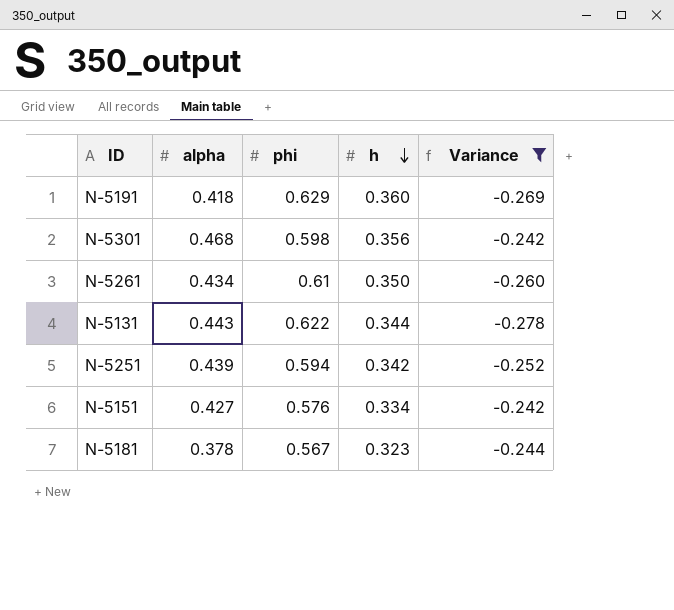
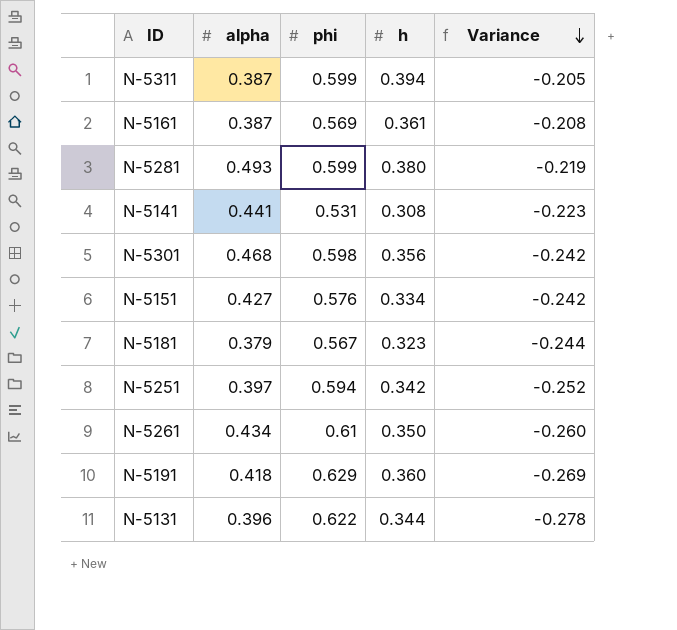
filter: Variance <= -0.242 -> none
row order: h descending -> Variance descending
N-5181 | alpha: 0.378 -> 0.379
N-5251 | alpha: 0.439 -> 0.397
N-5131 | alpha: 0.443 -> 0.396

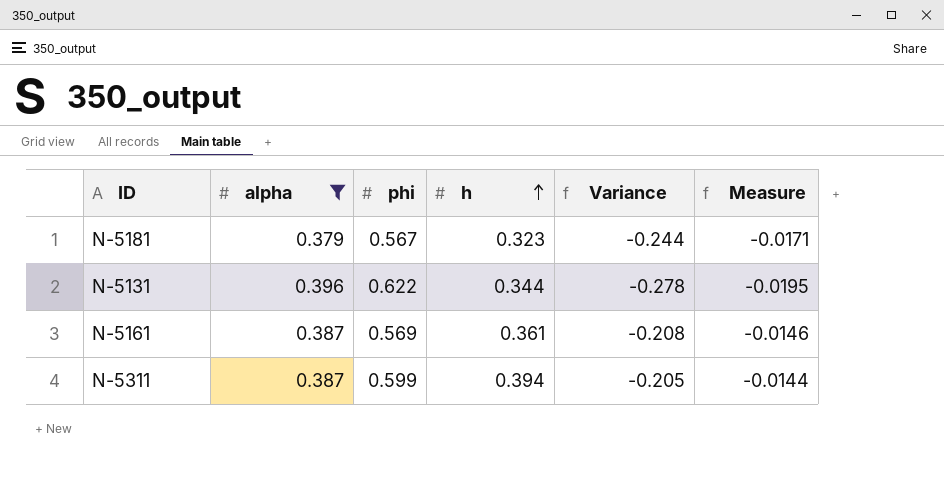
filter: none -> alpha <= 0.396
row order: Variance descending -> h ascending
column Measure | formula: none -> [Variance] * 0.07

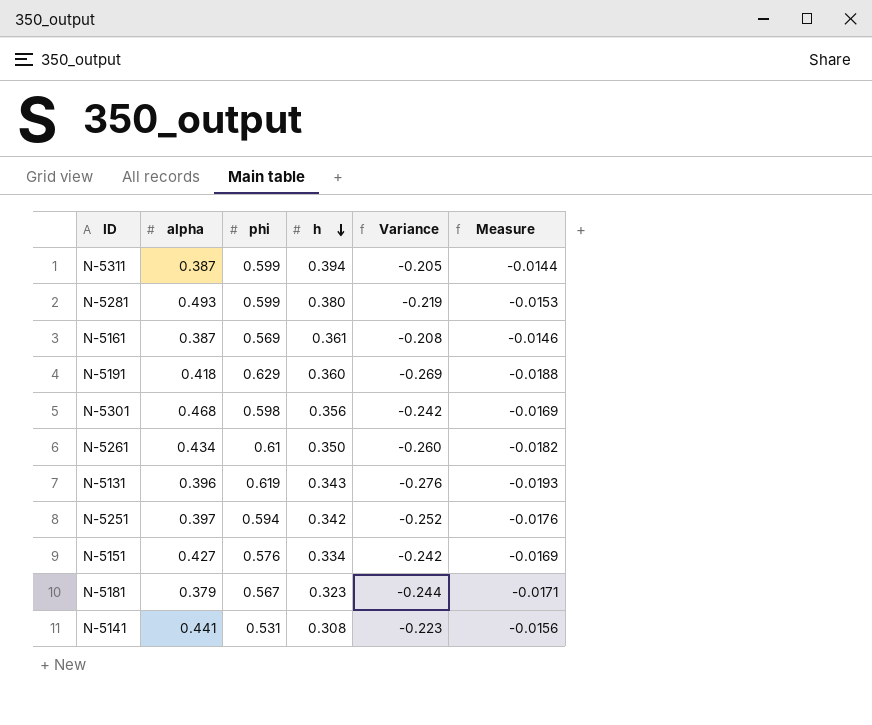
filter: alpha <= 0.396 -> none
row order: h ascending -> h descending
N-5131 | phi: 0.622 -> 0.619
N-5131 | h: 0.344 -> 0.343
N-5131 | Variance: -0.278 -> -0.276
N-5131 | Measure: -0.0195 -> -0.0193

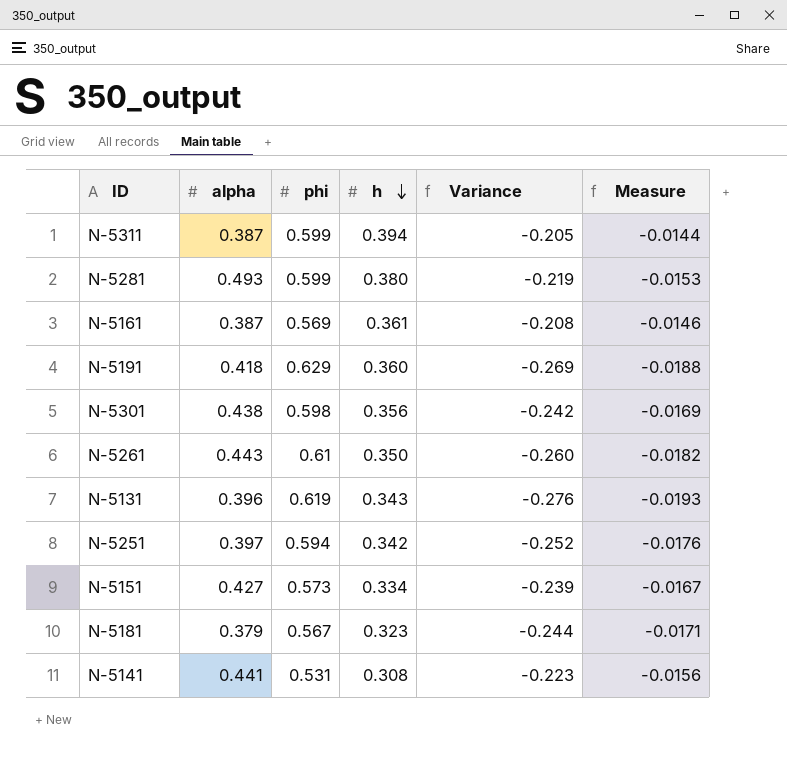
N-5301 | alpha: 0.468 -> 0.438
N-5261 | alpha: 0.434 -> 0.443
N-5151 | phi: 0.576 -> 0.573
N-5151 | Variance: -0.242 -> -0.239
N-5151 | Measure: -0.0169 -> -0.0167

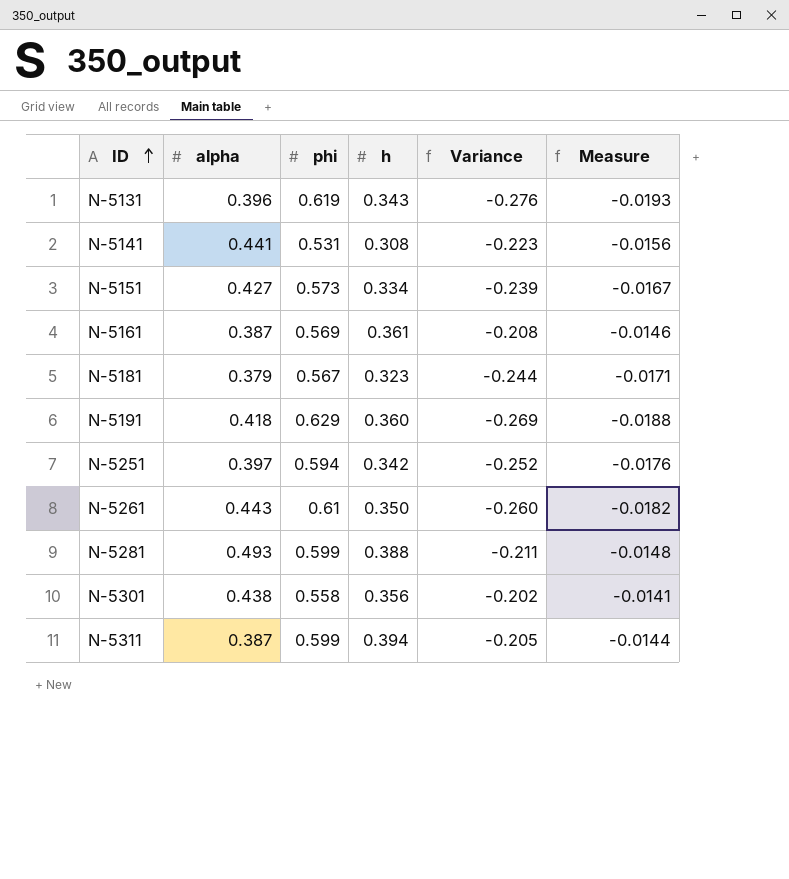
row order: h descending -> ID ascending
N-5281 | h: 0.380 -> 0.388
N-5281 | Variance: -0.219 -> -0.211
N-5281 | Measure: -0.0153 -> -0.0148
N-5301 | phi: 0.598 -> 0.558
N-5301 | Variance: -0.242 -> -0.202
N-5301 | Measure: -0.0169 -> -0.0141

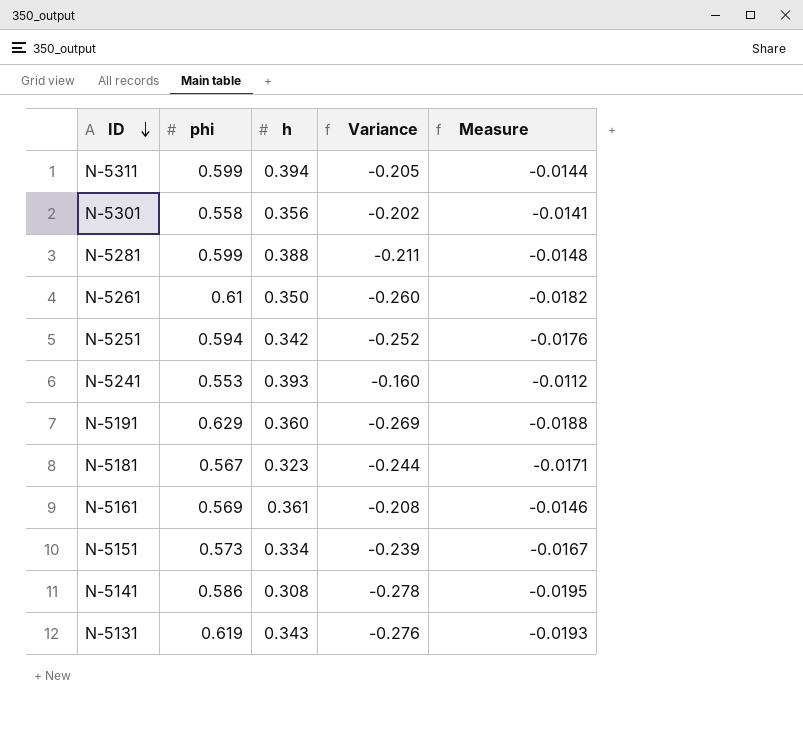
row order: ID ascending -> ID descending
column alpha | position: 2 -> none
row N-5241: none -> 0.553 | 0.393 | -0.160 | -0.0112
N-5141 | phi: 0.531 -> 0.586
N-5141 | Variance: -0.223 -> -0.278
N-5141 | Measure: -0.0156 -> -0.0195

